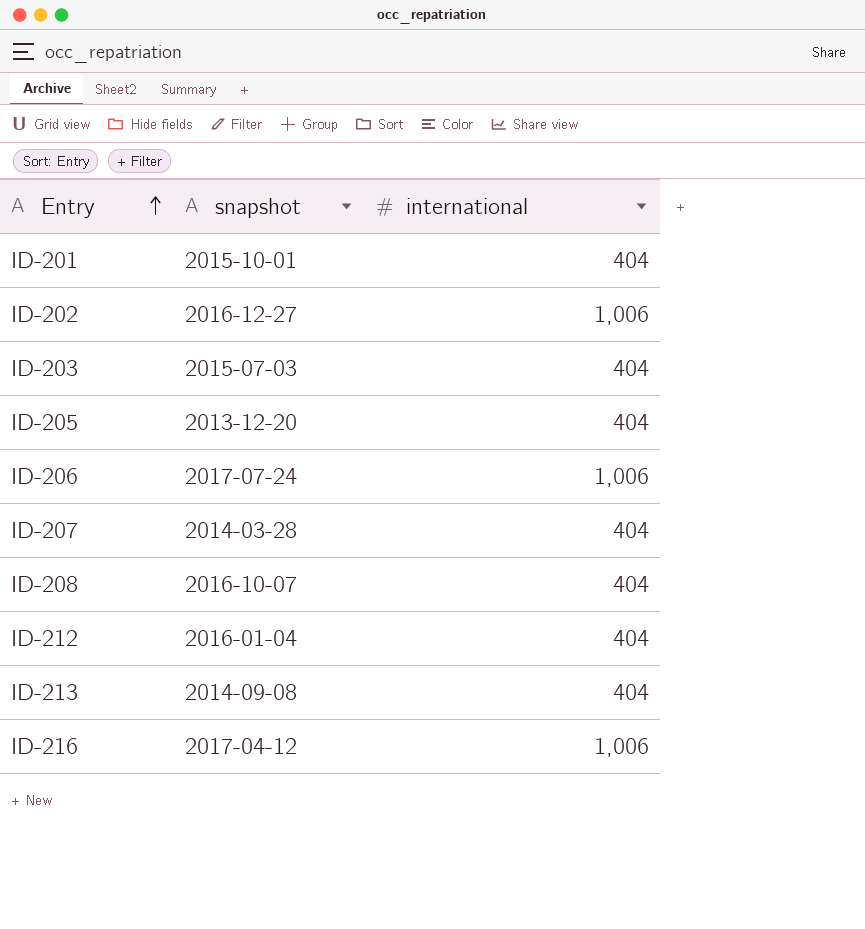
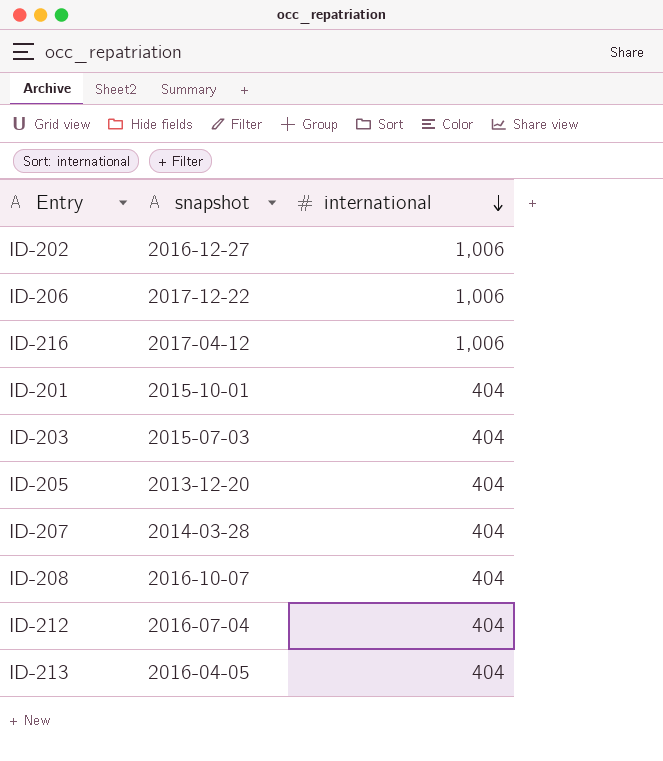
row order: Entry ascending -> international descending
ID-206 | snapshot: 2017-07-24 -> 2017-12-22
ID-212 | snapshot: 2016-01-04 -> 2016-07-04
ID-213 | snapshot: 2014-09-08 -> 2016-04-05

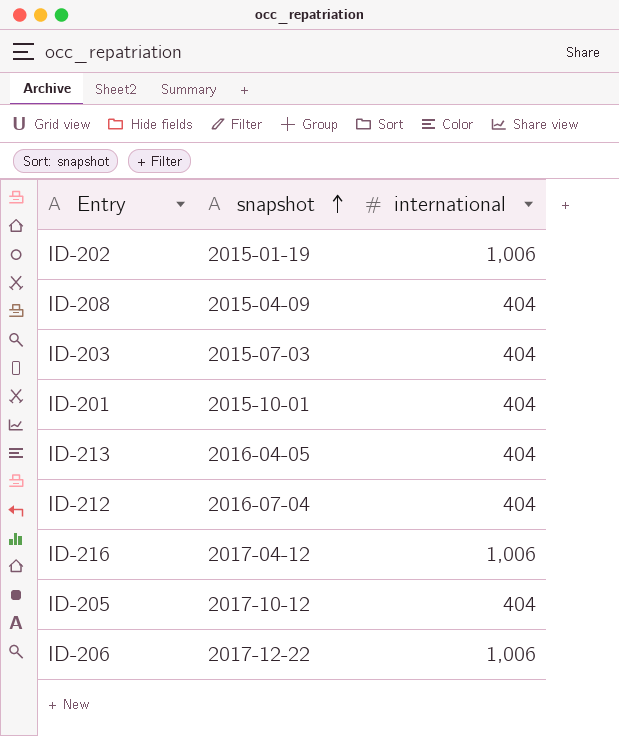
row order: international descending -> snapshot ascending
row ID-207: 2014-03-28 | 404 -> none
ID-202 | snapshot: 2016-12-27 -> 2015-01-19
ID-208 | snapshot: 2016-10-07 -> 2015-04-09
ID-205 | snapshot: 2013-12-20 -> 2017-10-12

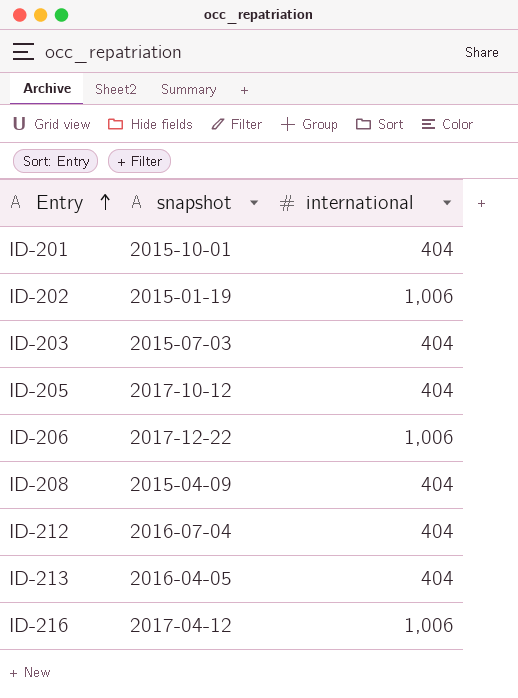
row order: snapshot ascending -> Entry ascending

